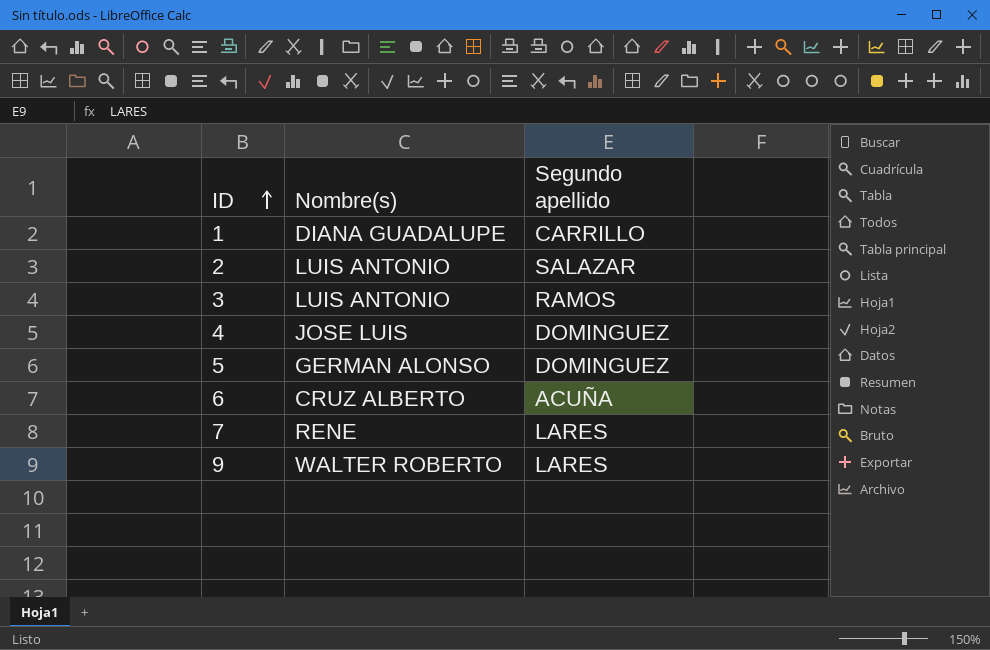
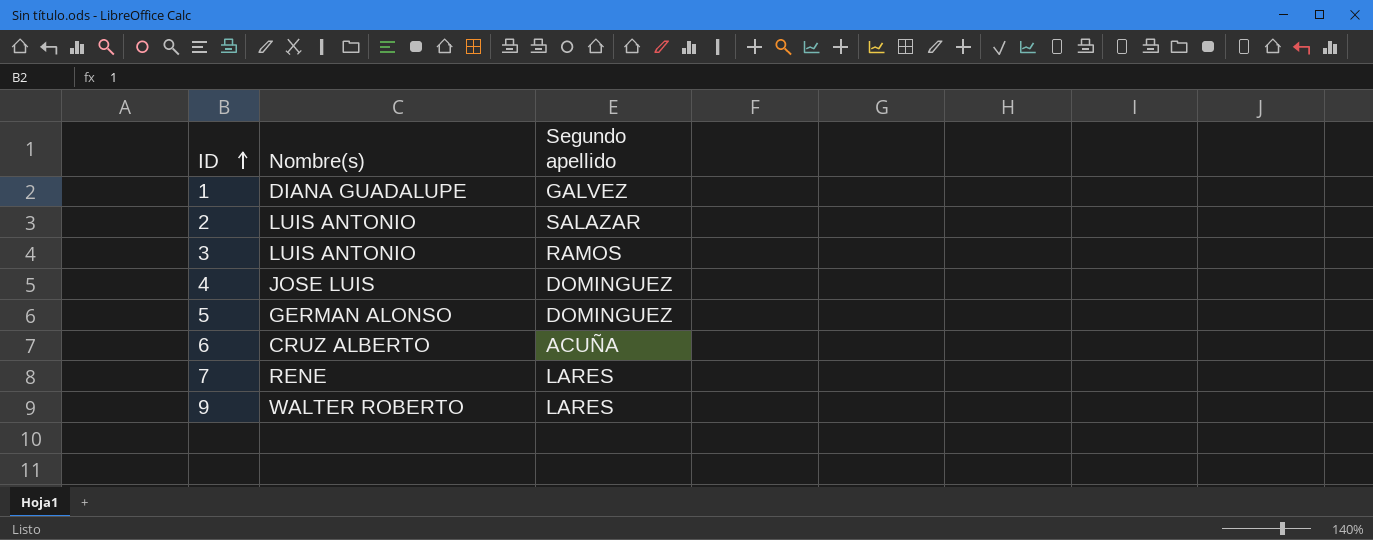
1 | Segundo apellido: CARRILLO -> GALVEZ

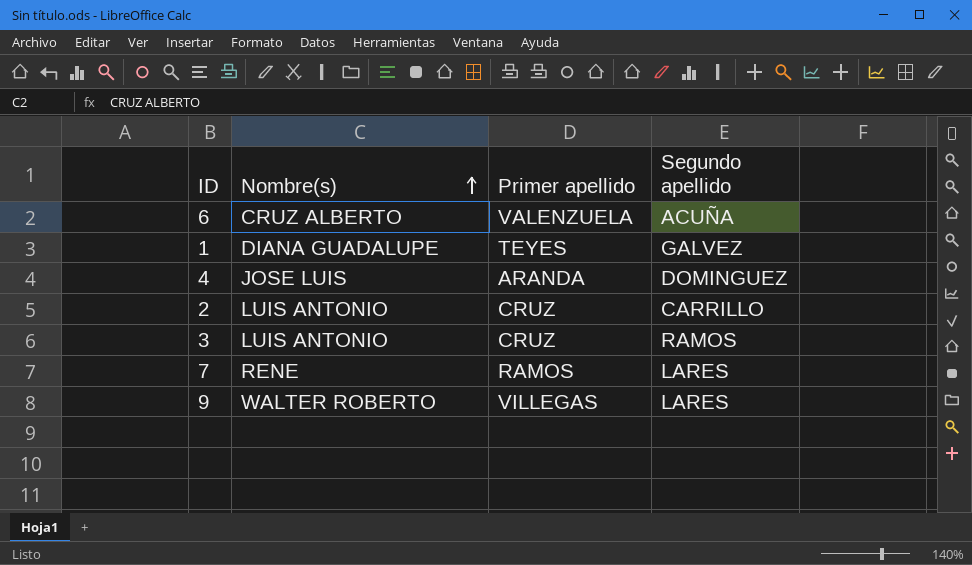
row order: ID ascending -> Nombre(s) ascending
column Primer apellido | position: none -> 3
row 5: GERMAN ALONSO | DOMINGUEZ -> none
2 | Segundo apellido: SALAZAR -> CARRILLO

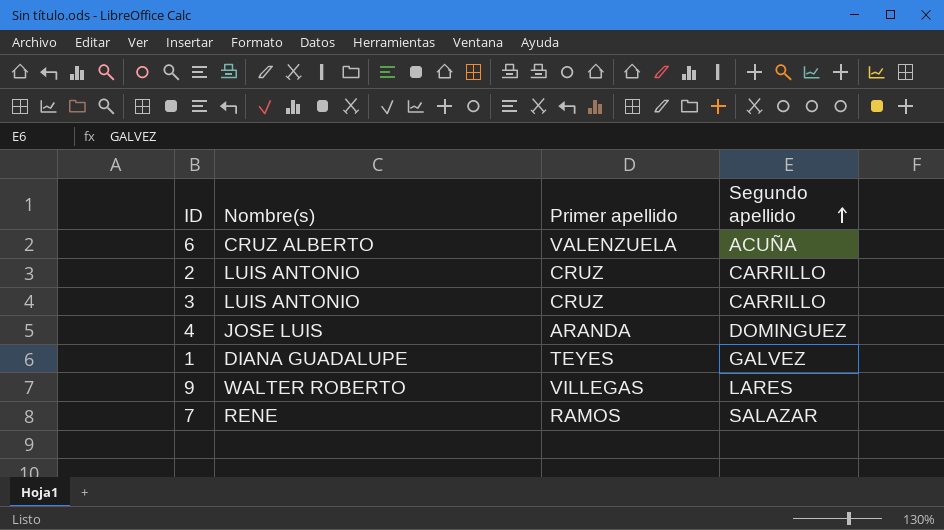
row order: Nombre(s) ascending -> Segundo apellido ascending
3 | Segundo apellido: RAMOS -> CARRILLO
7 | Segundo apellido: LARES -> SALAZAR

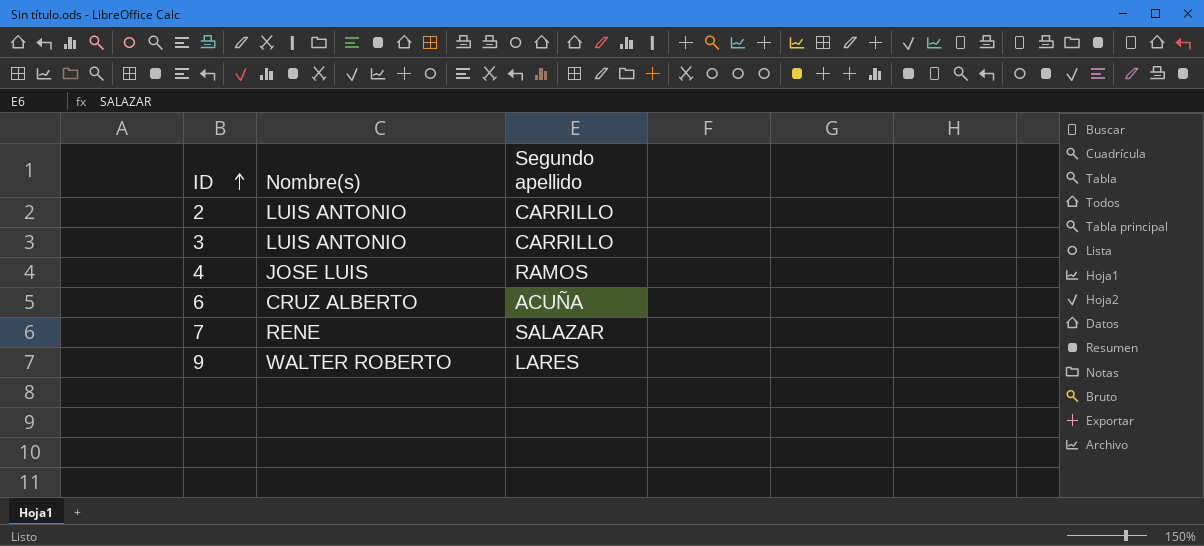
row order: Segundo apellido ascending -> ID ascending
column Primer apellido | position: 3 -> none
row 1: DIANA GUADALUPE | TEYES | GALVEZ -> none
4 | Segundo apellido: DOMINGUEZ -> RAMOS

